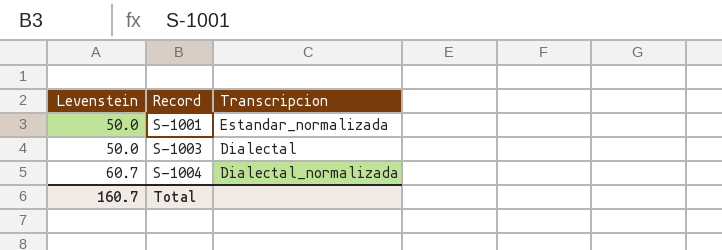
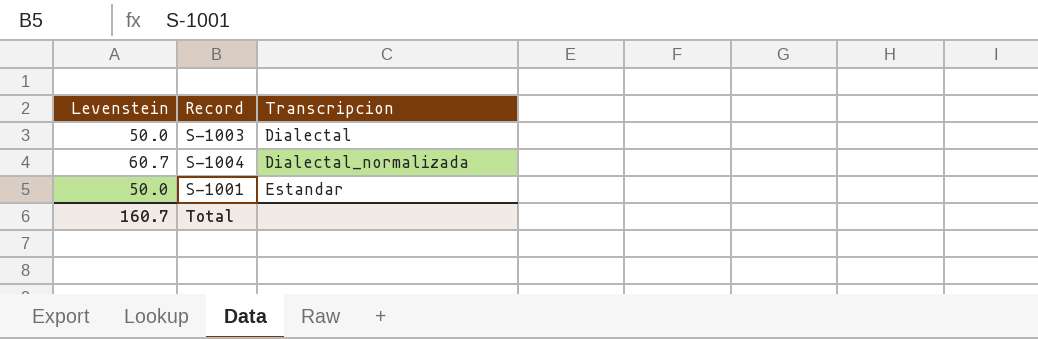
row order: Levenstein ascending -> Transcripcion ascending
S-1001 | Transcripcion: Estandar_normalizada -> Estandar

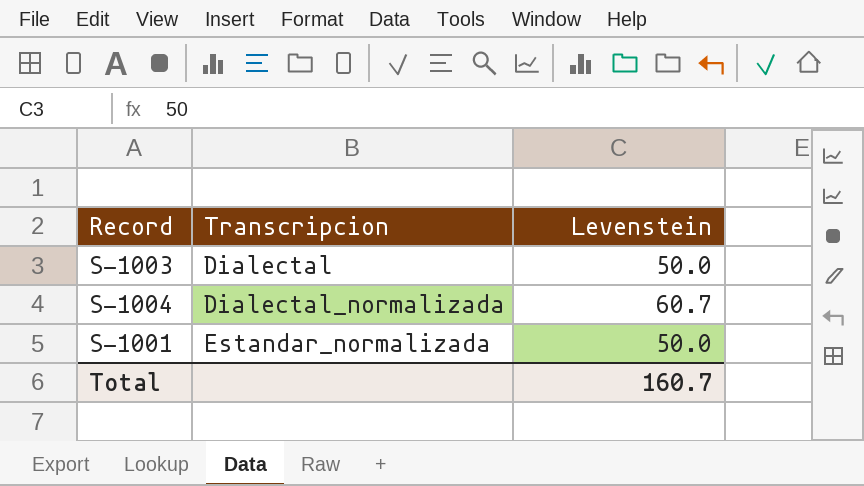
column Levenstein | position: 1 -> 3
S-1001 | Transcripcion: Estandar -> Estandar_normalizada

